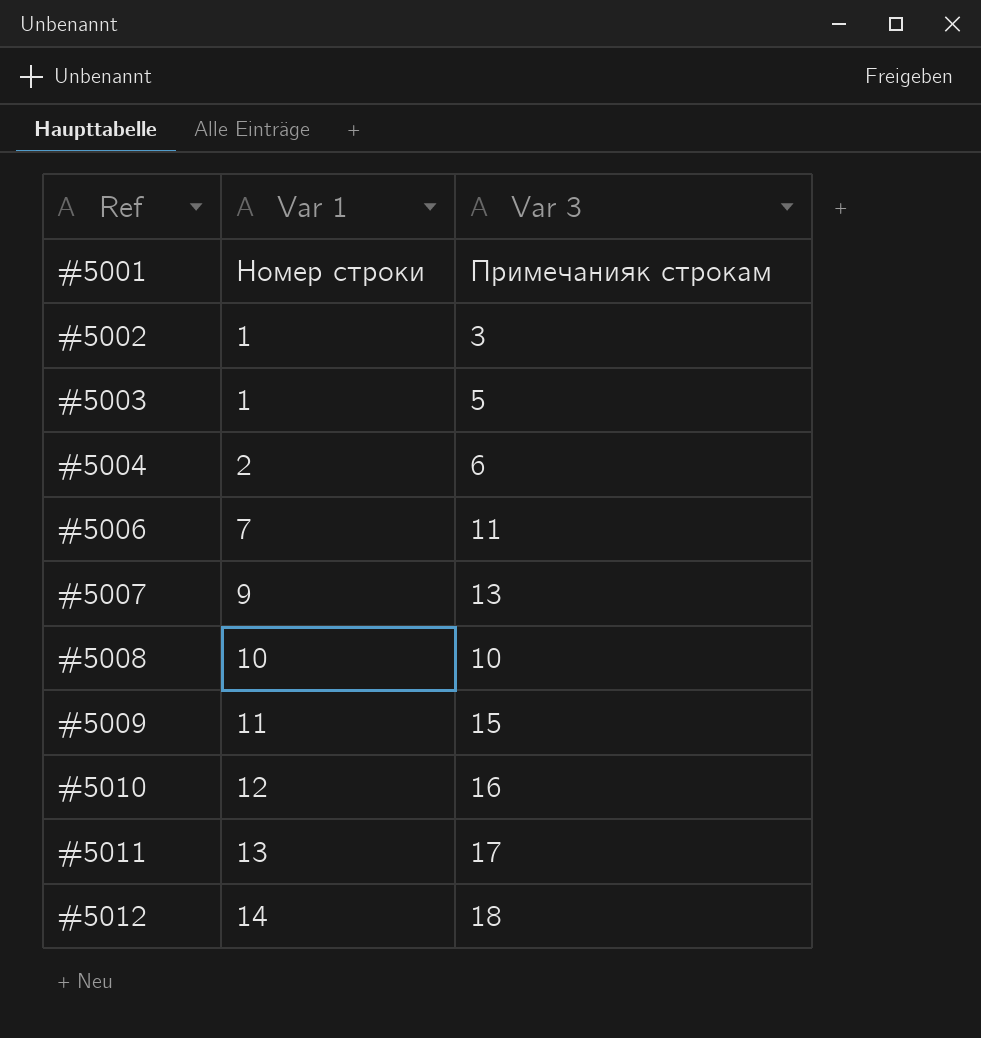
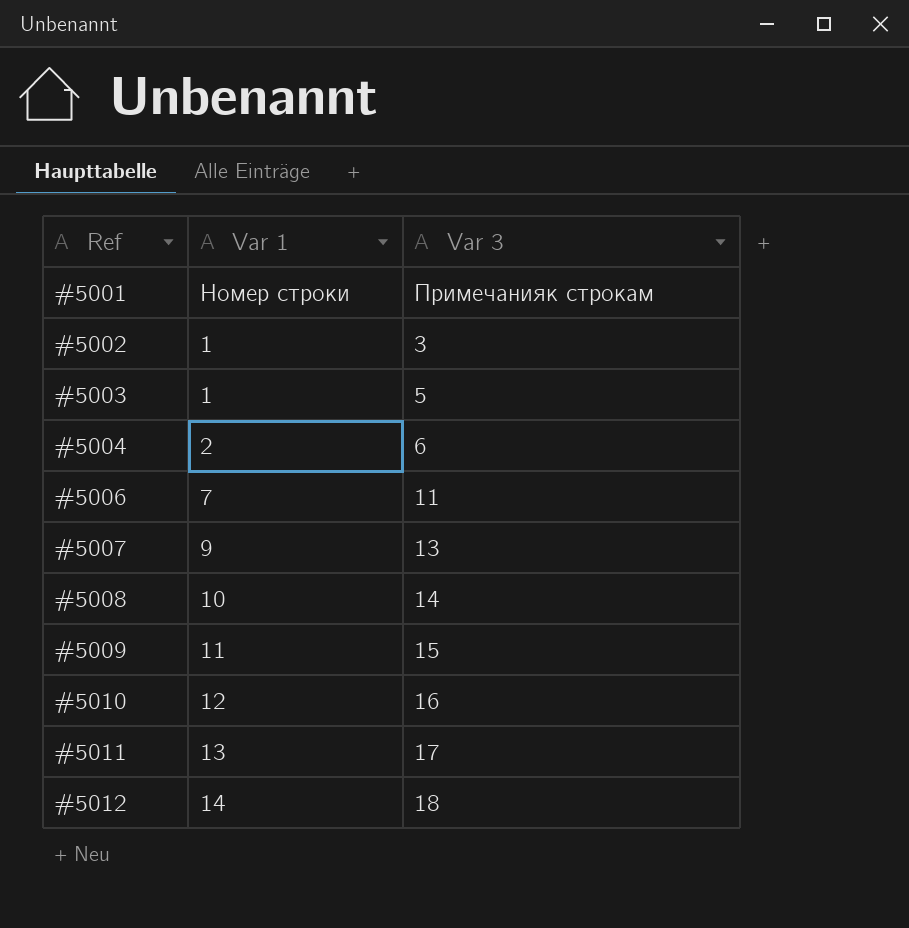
#5008 | Var 3: 10 -> 14

